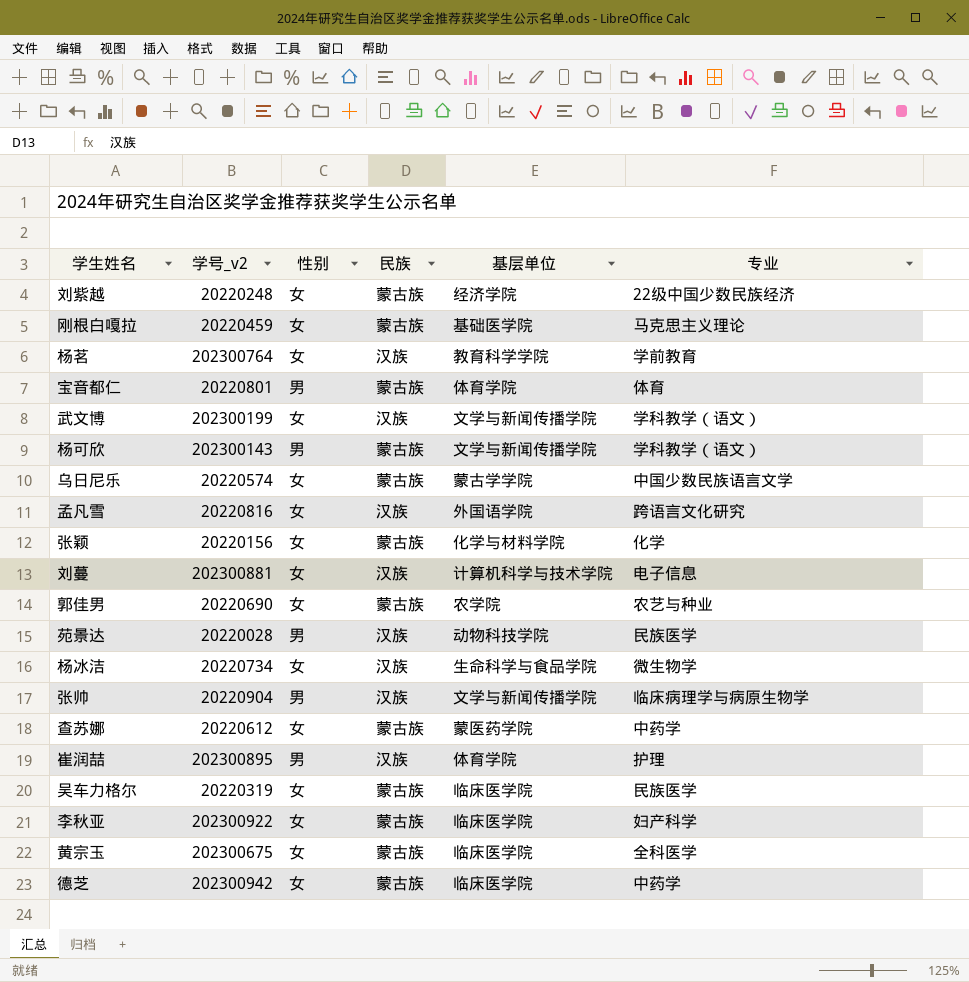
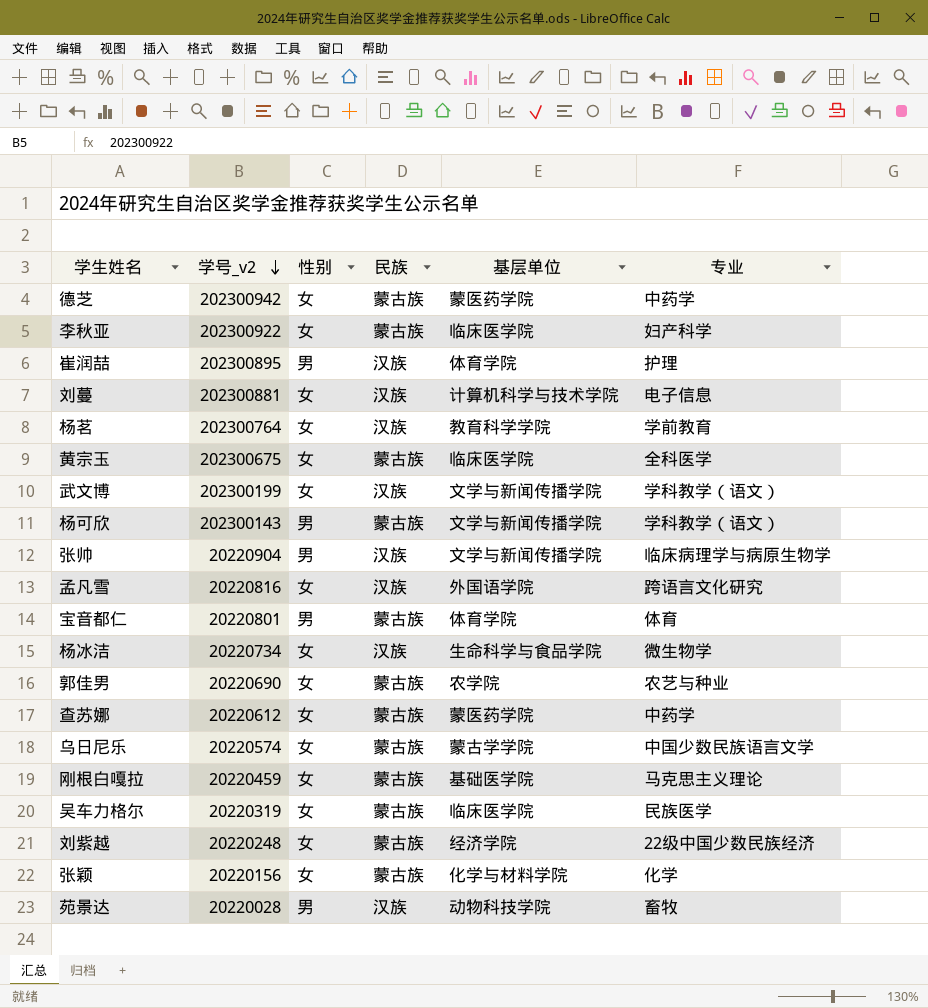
row order: none -> 学号_v2 descending
德芝 | 基层单位: 临床医学院 -> 蒙医药学院
苑景达 | 专业: 民族医学 -> 畜牧

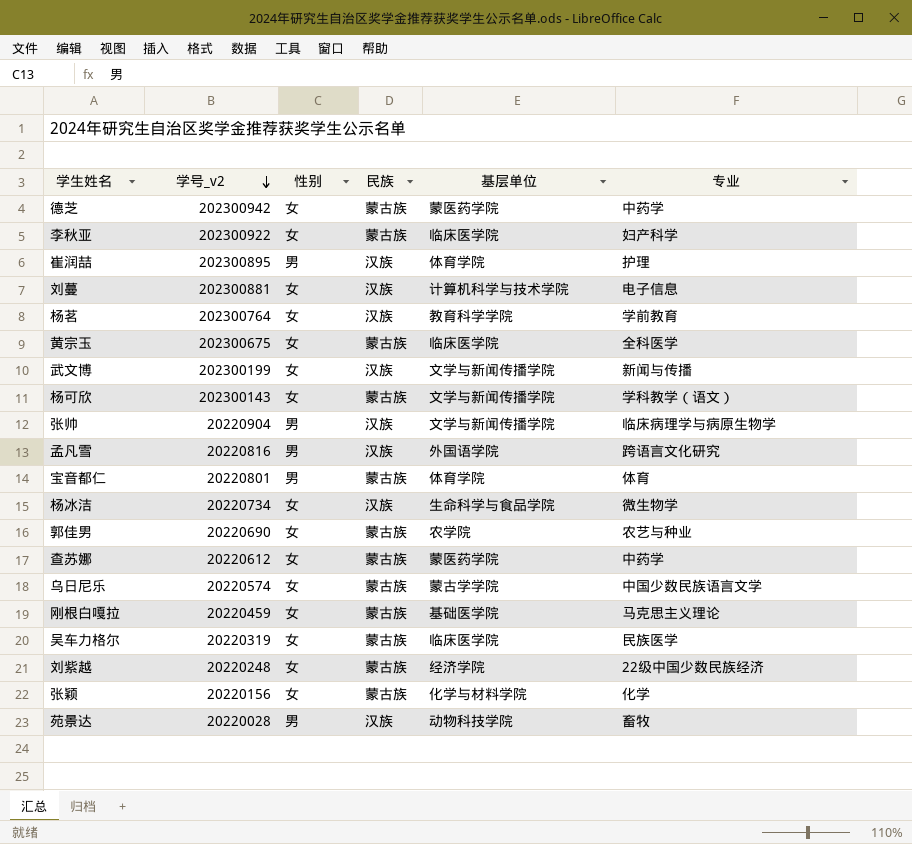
武文博 | 专业: 学科教学（语文） -> 新闻与传播
杨可欣 | 性别: 男 -> 女
孟凡雪 | 性别: 女 -> 男

